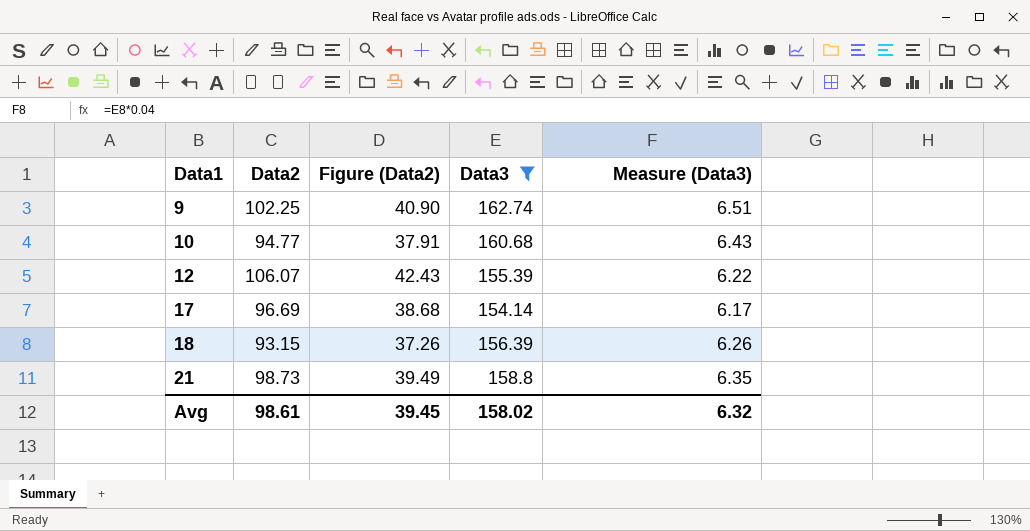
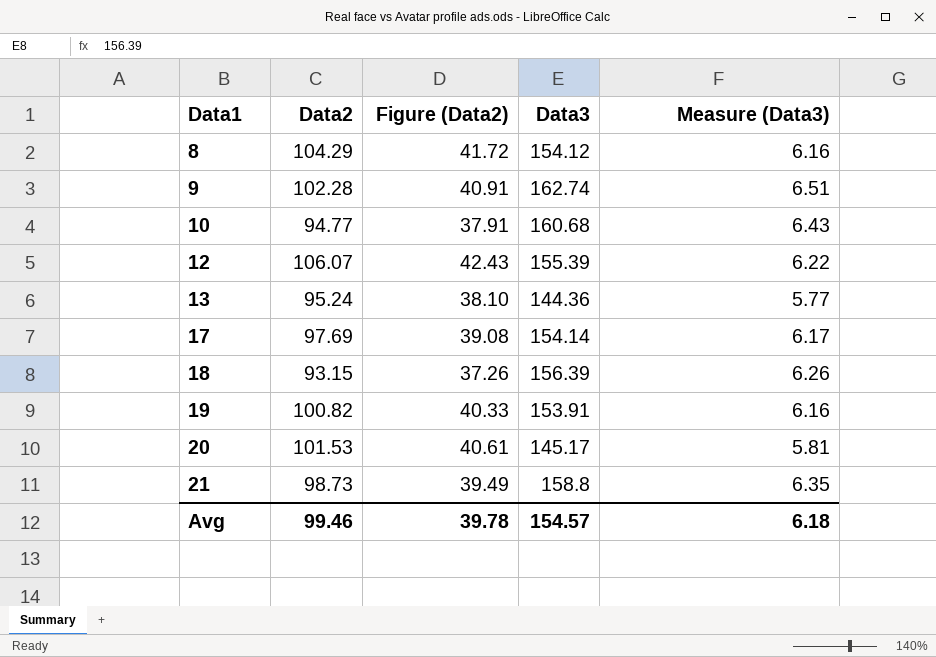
filter: Data3 >= 154.14 -> none
9 | Data2: 102.25 -> 102.28
9 | Figure (Data2): 40.90 -> 40.91
17 | Data2: 96.69 -> 97.69
17 | Figure (Data2): 38.68 -> 39.08
Avg | Data2: 98.61 -> 99.46
Avg | Figure (Data2): 39.45 -> 39.78
Avg | Data3: 158.02 -> 154.57
Avg | Measure (Data3): 6.32 -> 6.18

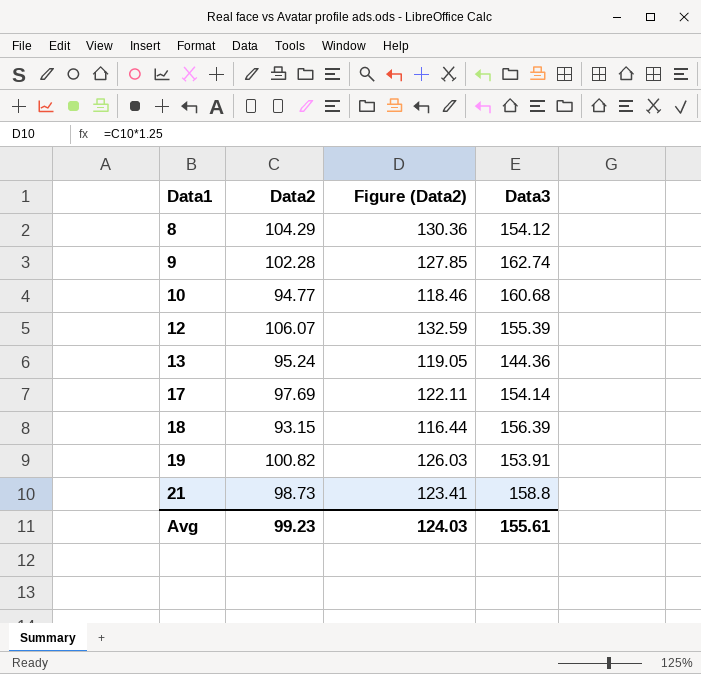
column Measure (Data3) | formula: [Data3] * 0.04 -> none
column Figure (Data2) | formula: [Data2] * 0.4 -> [Data2] * 1.25
row 20: 101.53 | 40.61 | 145.17 | 5.81 -> none
Avg | Data2: 99.46 -> 99.23
Avg | Figure (Data2): 39.78 -> 124.03
Avg | Data3: 154.57 -> 155.61

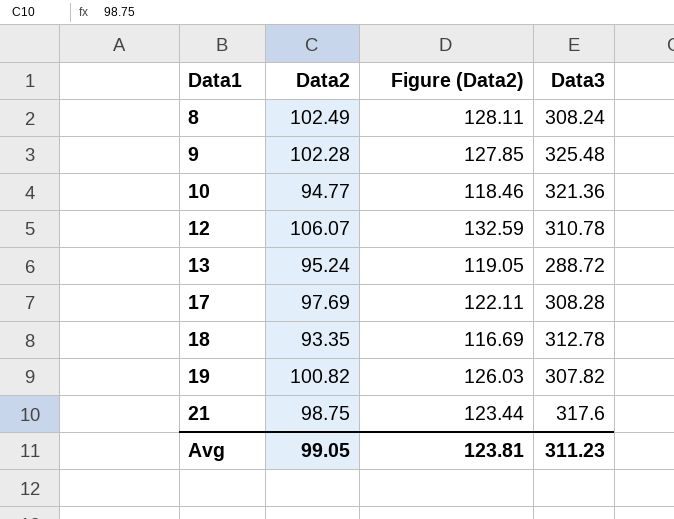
8 | Data2: 104.29 -> 102.49
8 | Figure (Data2): 130.36 -> 128.11
8 | Data3: 154.12 -> 308.24
9 | Data3: 162.74 -> 325.48
10 | Data3: 160.68 -> 321.36
12 | Data3: 155.39 -> 310.78
13 | Data3: 144.36 -> 288.72
17 | Data3: 154.14 -> 308.28
18 | Data2: 93.15 -> 93.35
18 | Figure (Data2): 116.44 -> 116.69
18 | Data3: 156.39 -> 312.78
19 | Data3: 153.91 -> 307.82
21 | Data2: 98.73 -> 98.75
21 | Figure (Data2): 123.41 -> 123.44
21 | Data3: 158.8 -> 317.6
Avg | Data2: 99.23 -> 99.05
Avg | Figure (Data2): 124.03 -> 123.81
Avg | Data3: 155.61 -> 311.23

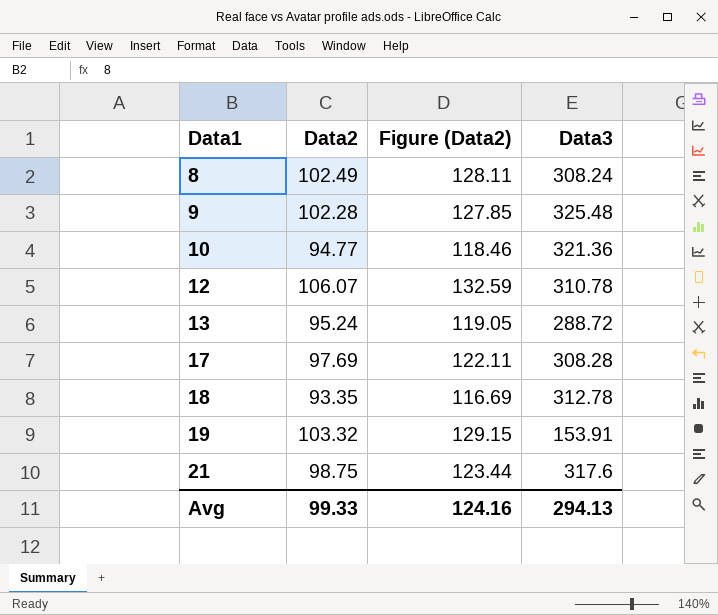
19 | Data2: 100.82 -> 103.32
19 | Figure (Data2): 126.03 -> 129.15
19 | Data3: 307.82 -> 153.91
Avg | Data2: 99.05 -> 99.33
Avg | Figure (Data2): 123.81 -> 124.16
Avg | Data3: 311.23 -> 294.13

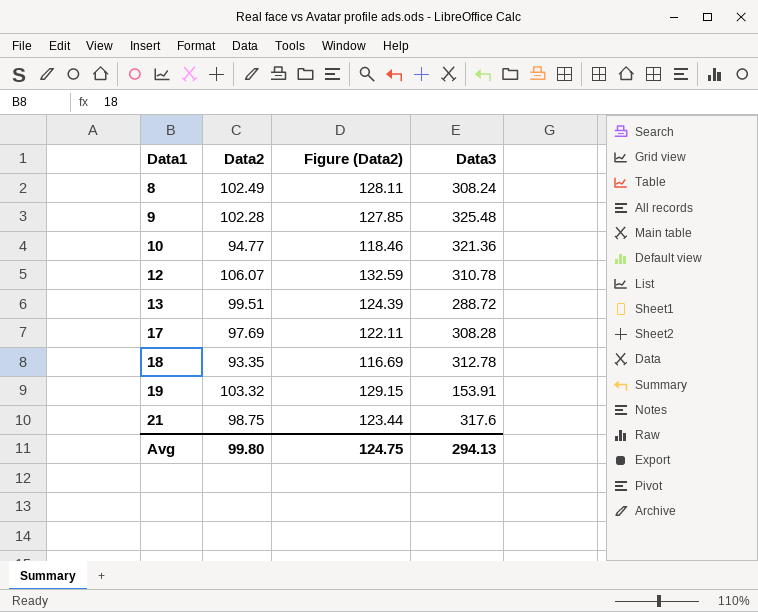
13 | Data2: 95.24 -> 99.51
13 | Figure (Data2): 119.05 -> 124.39
Avg | Data2: 99.33 -> 99.80
Avg | Figure (Data2): 124.16 -> 124.75

